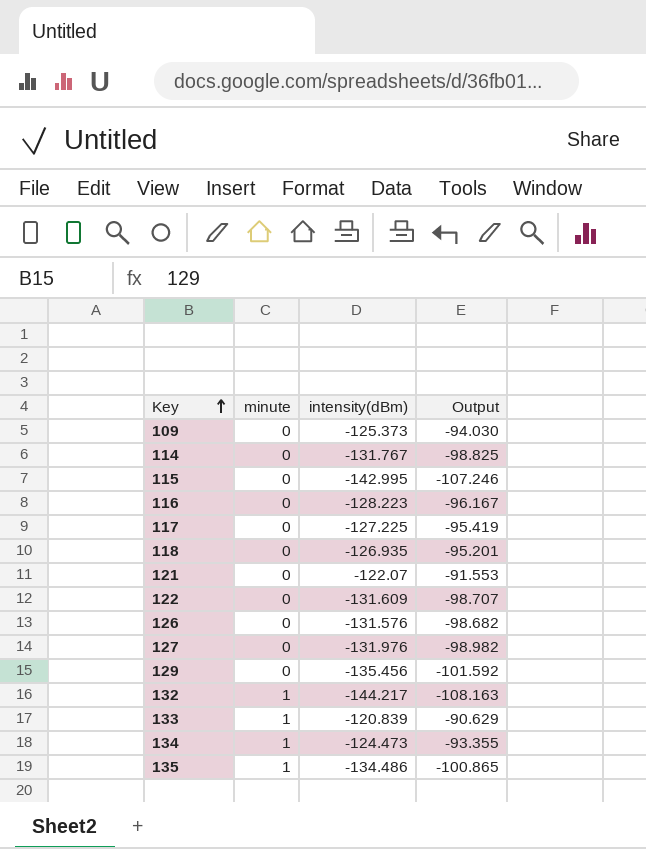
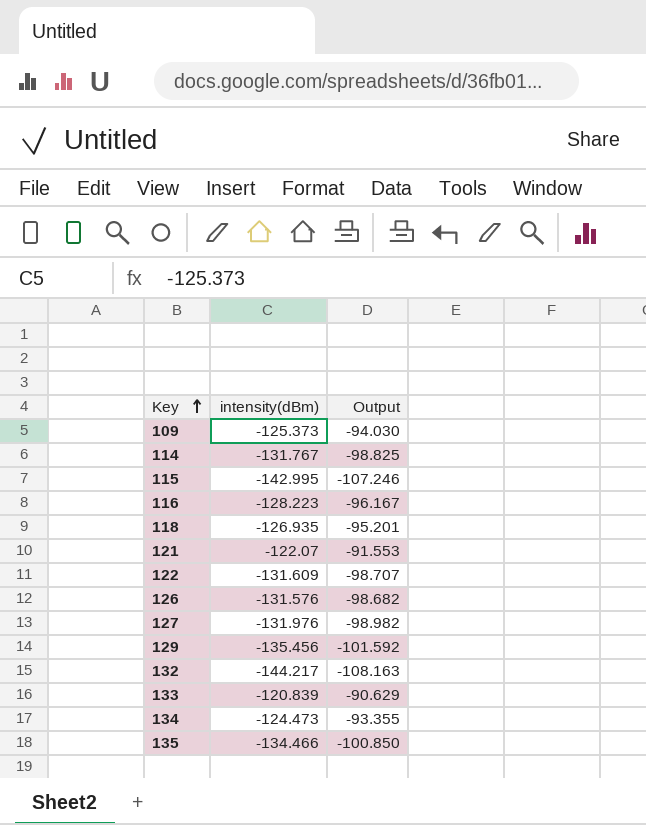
column minute | position: 2 -> none
row 117: 0 | -127.225 | -95.419 -> none
135 | intensity(dBm): -134.486 -> -134.466
135 | Output: -100.865 -> -100.850

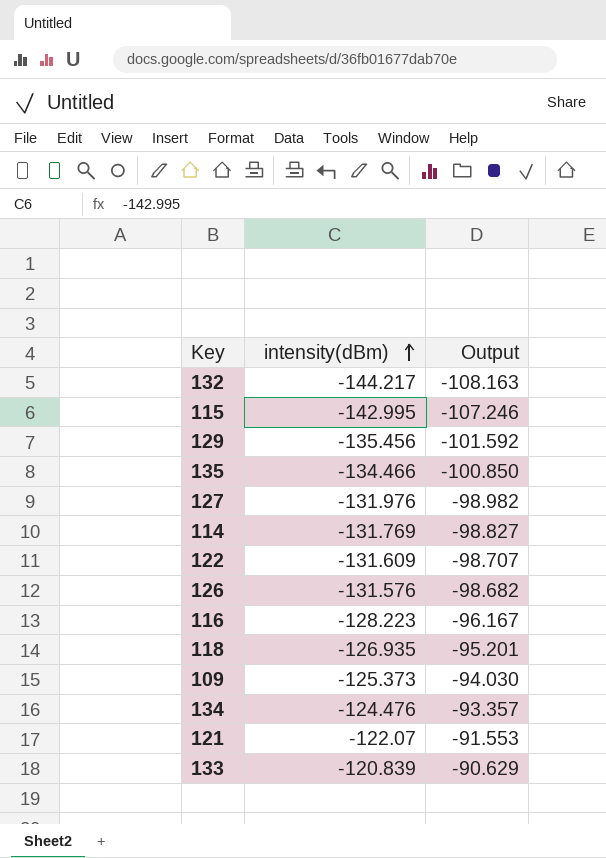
row order: Key ascending -> intensity(dBm) ascending
114 | intensity(dBm): -131.767 -> -131.769
114 | Output: -98.825 -> -98.827
134 | intensity(dBm): -124.473 -> -124.476
134 | Output: -93.355 -> -93.357

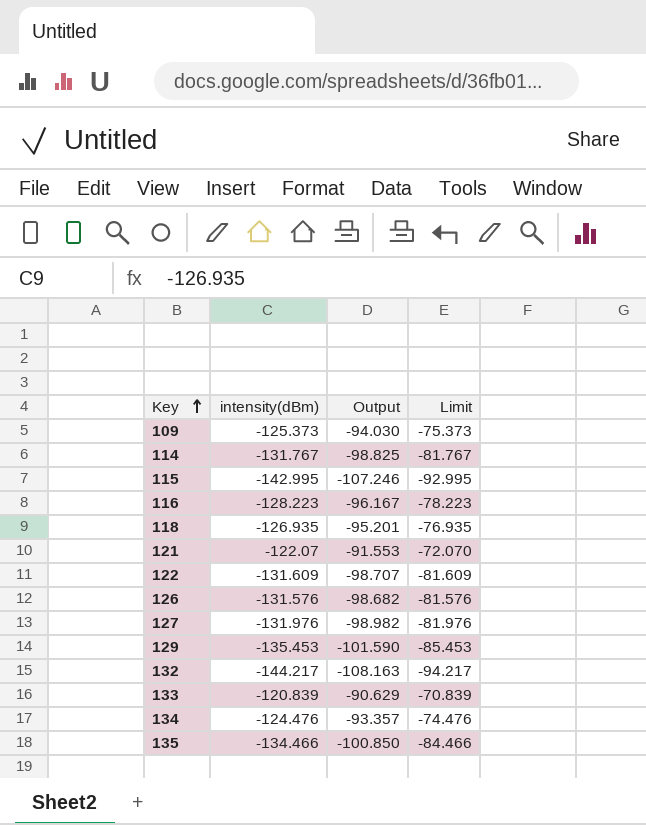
row order: intensity(dBm) ascending -> Key ascending
column Limit | formula: none -> [intensity(dBm)] + 50
114 | intensity(dBm): -131.769 -> -131.767
114 | Output: -98.827 -> -98.825
129 | intensity(dBm): -135.456 -> -135.453
129 | Output: -101.592 -> -101.590

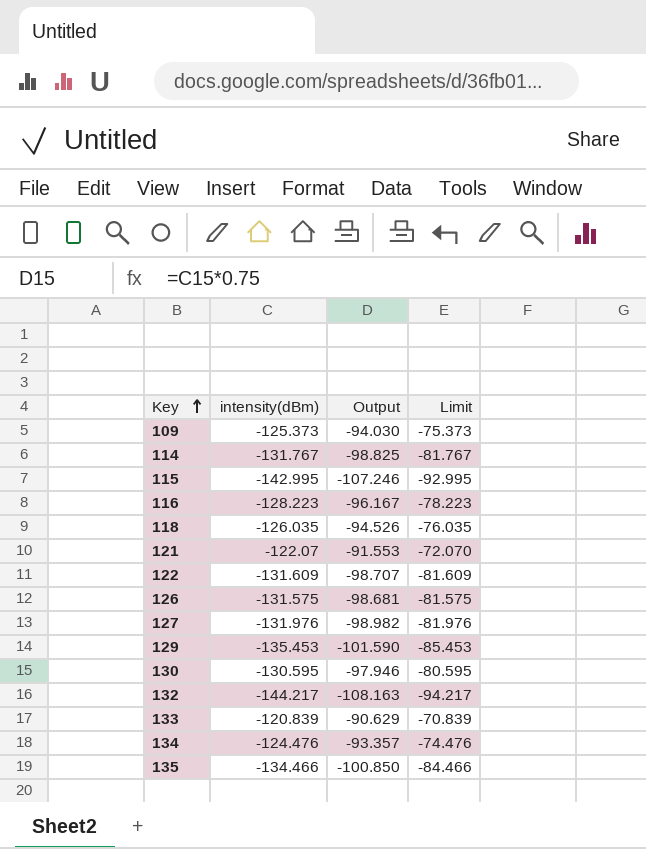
118 | intensity(dBm): -126.935 -> -126.035
118 | Output: -95.201 -> -94.526
118 | Limit: -76.935 -> -76.035
126 | intensity(dBm): -131.576 -> -131.575
126 | Output: -98.682 -> -98.681
126 | Limit: -81.576 -> -81.575
row 130: none -> -130.595 | -97.946 | -80.595

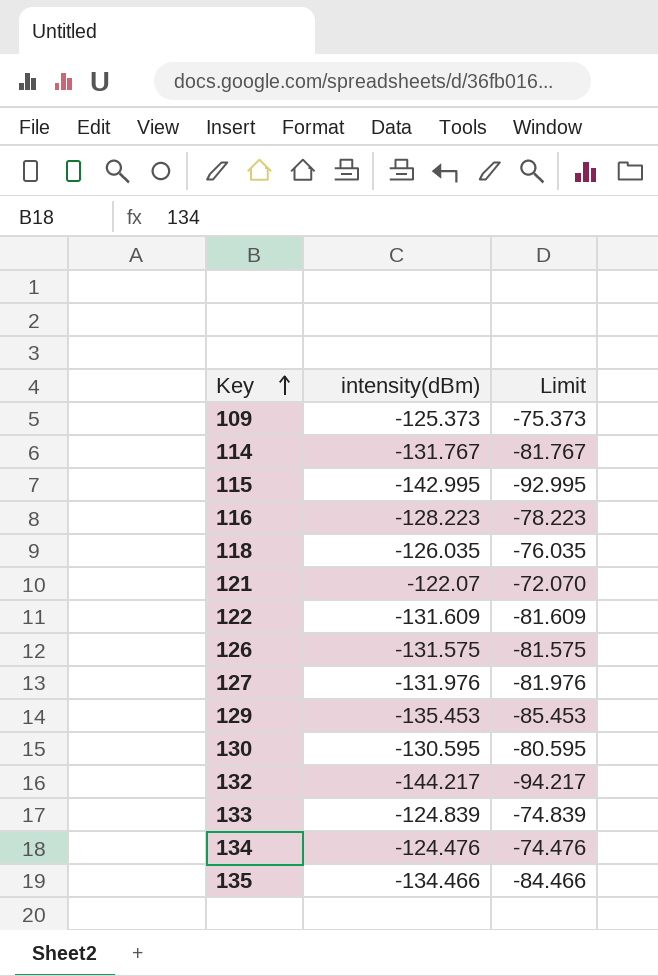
column Output | formula: [intensity(dBm)] * 0.75 -> none
133 | intensity(dBm): -120.839 -> -124.839
133 | Limit: -70.839 -> -74.839

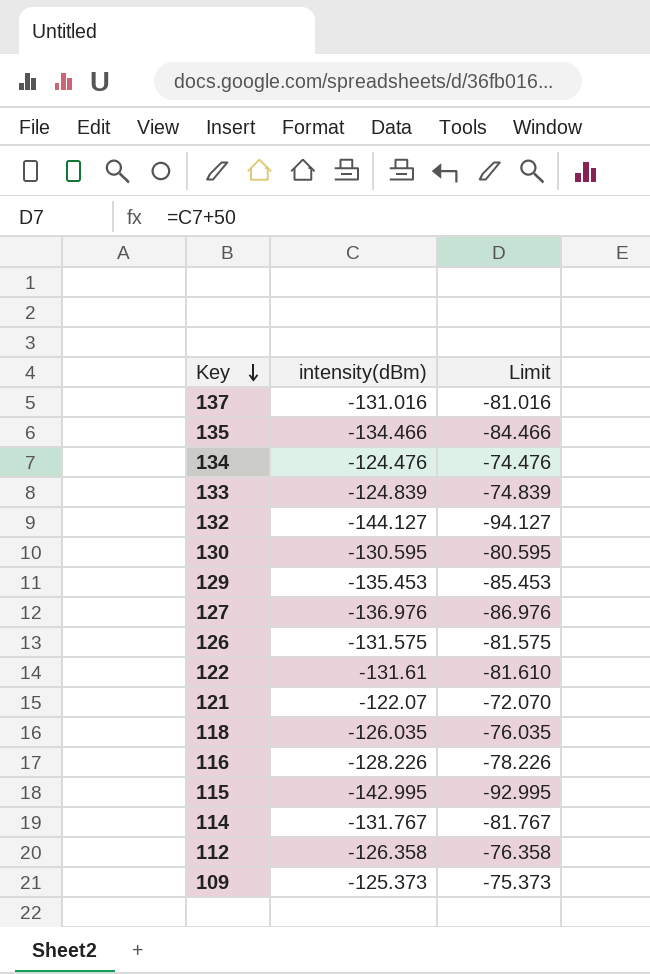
row order: Key ascending -> Key descending
row 137: none -> -131.016 | -81.016
132 | intensity(dBm): -144.217 -> -144.127
132 | Limit: -94.217 -> -94.127
127 | intensity(dBm): -131.976 -> -136.976
127 | Limit: -81.976 -> -86.976
122 | intensity(dBm): -131.609 -> -131.61
122 | Limit: -81.609 -> -81.610
116 | intensity(dBm): -128.223 -> -128.226
116 | Limit: -78.223 -> -78.226
row 112: none -> -126.358 | -76.358

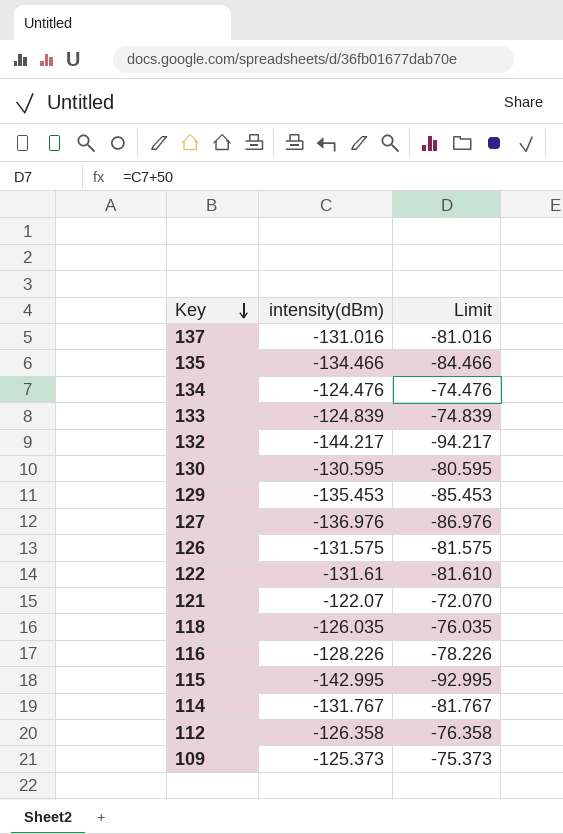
132 | intensity(dBm): -144.127 -> -144.217
132 | Limit: -94.127 -> -94.217

